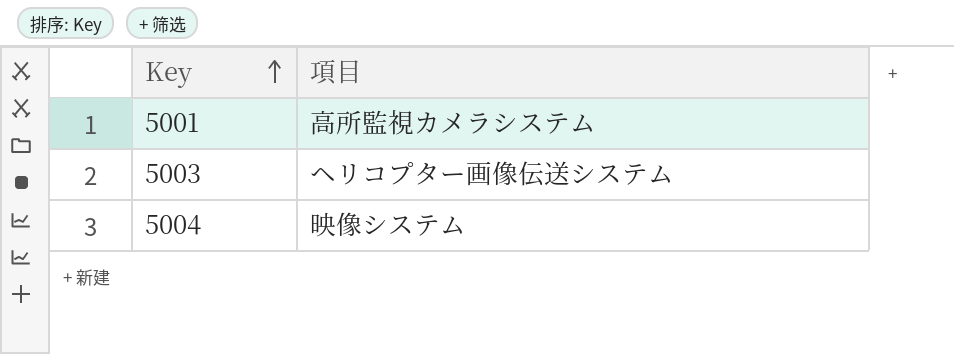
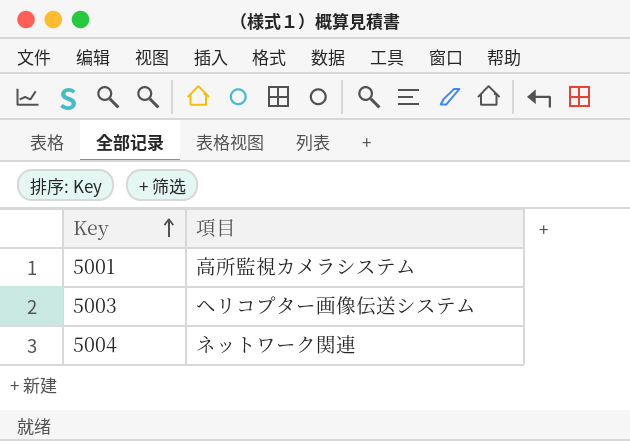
5004 | 項目: 映像システム -> ネットワーク関連

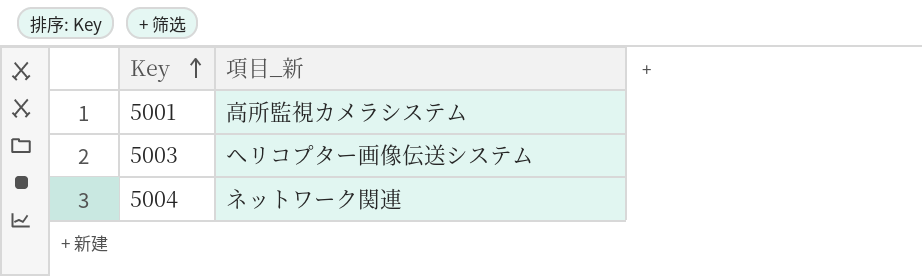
column name: 項目 -> 項目_新

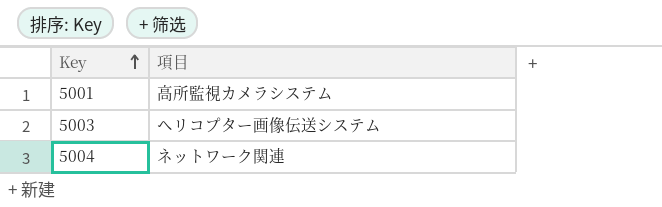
column name: 項目_新 -> 項目

